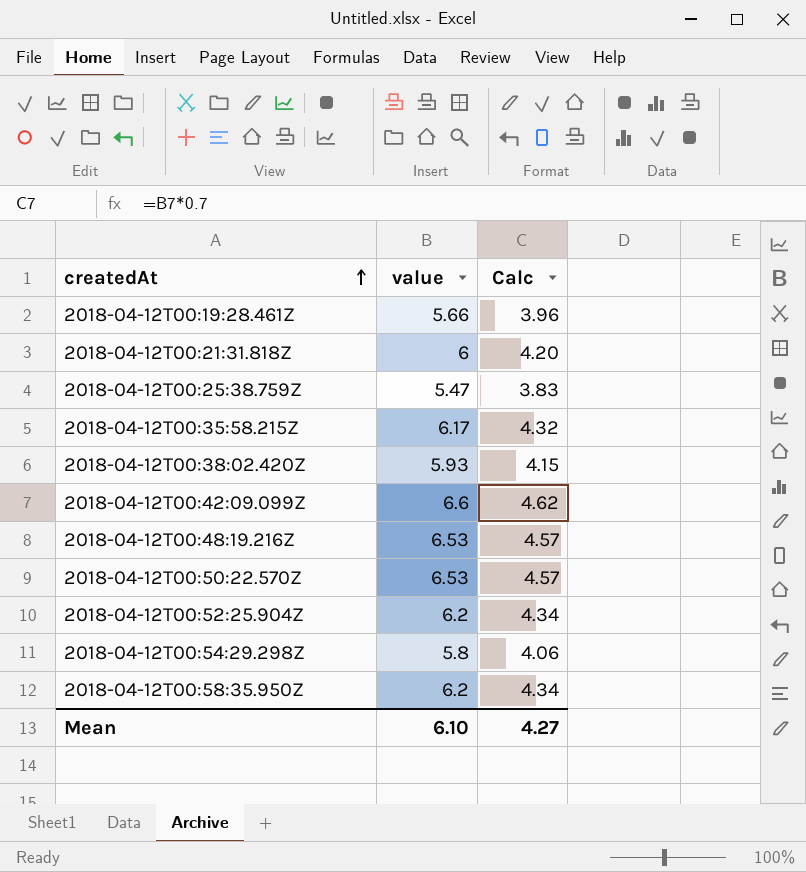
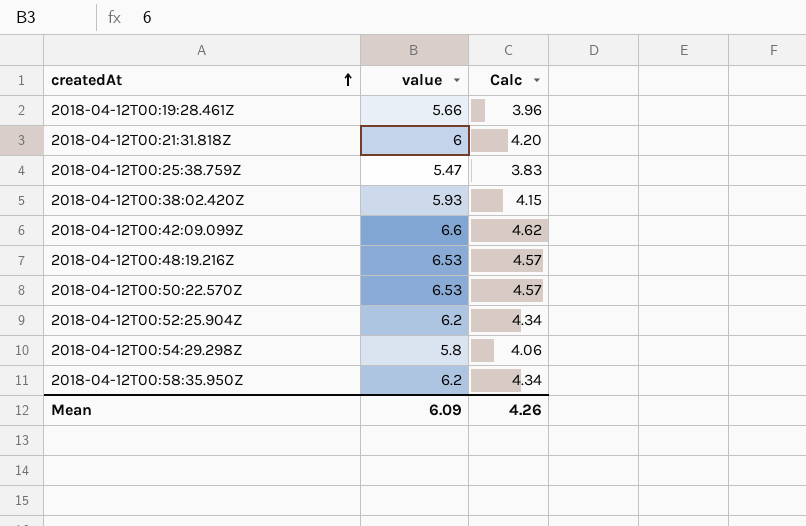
row 2018-04-12T00:35:58.215Z: 6.17 | 4.32 -> none
Mean | value: 6.10 -> 6.09
Mean | Calc: 4.27 -> 4.26

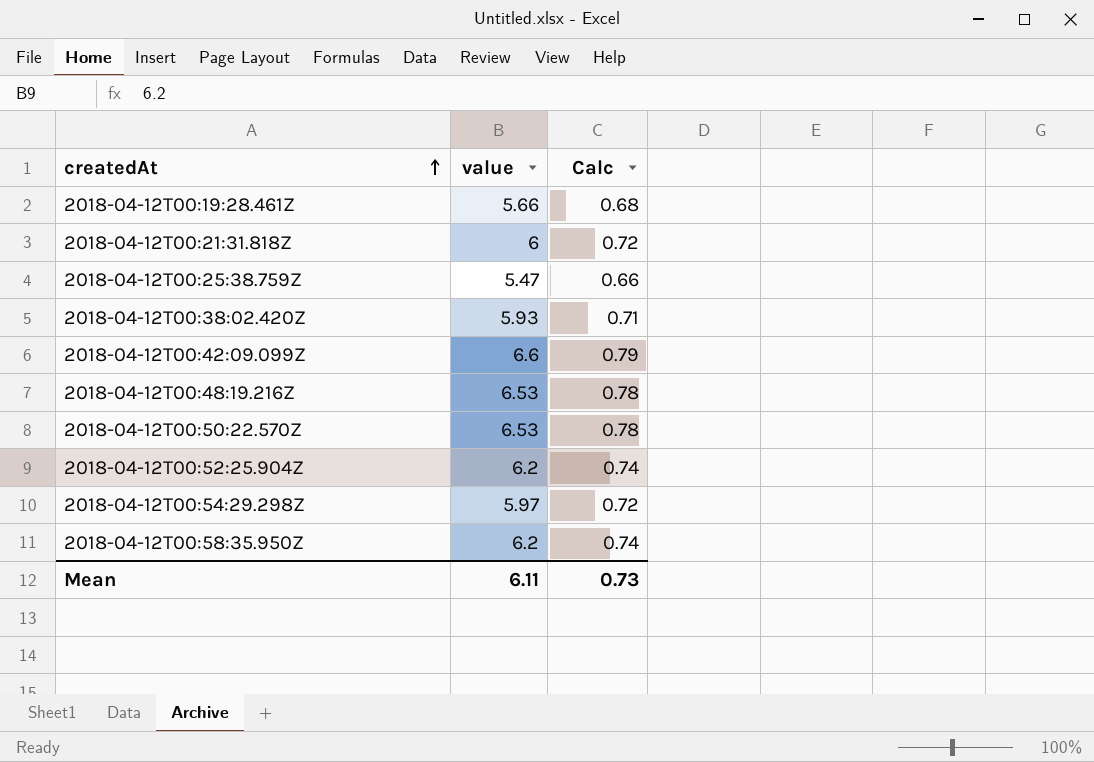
column Calc | formula: [value] * 0.7 -> [value] * 0.12
2018-04-12T00:54:29.298Z | value: 5.8 -> 5.97
Mean | value: 6.09 -> 6.11
Mean | Calc: 4.26 -> 0.73

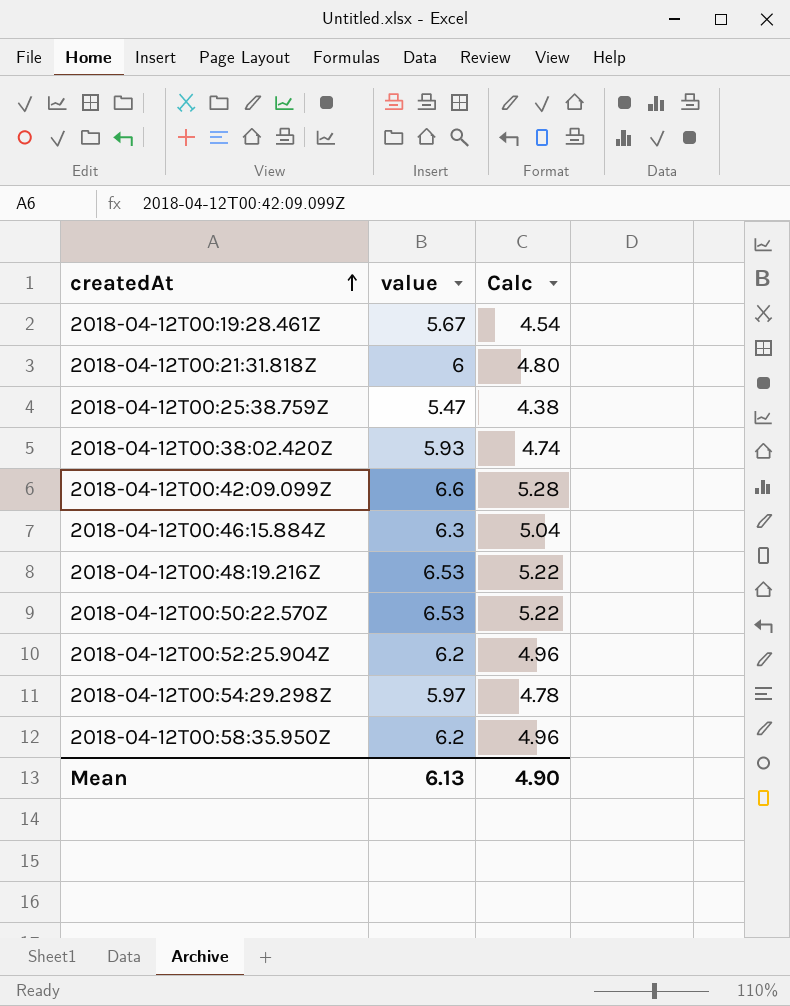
column Calc | formula: [value] * 0.12 -> [value] * 0.8
2018-04-12T00:19:28.461Z | value: 5.66 -> 5.67
row 2018-04-12T00:46:15.884Z: none -> 6.3 | 5.04
Mean | value: 6.11 -> 6.13
Mean | Calc: 0.73 -> 4.90

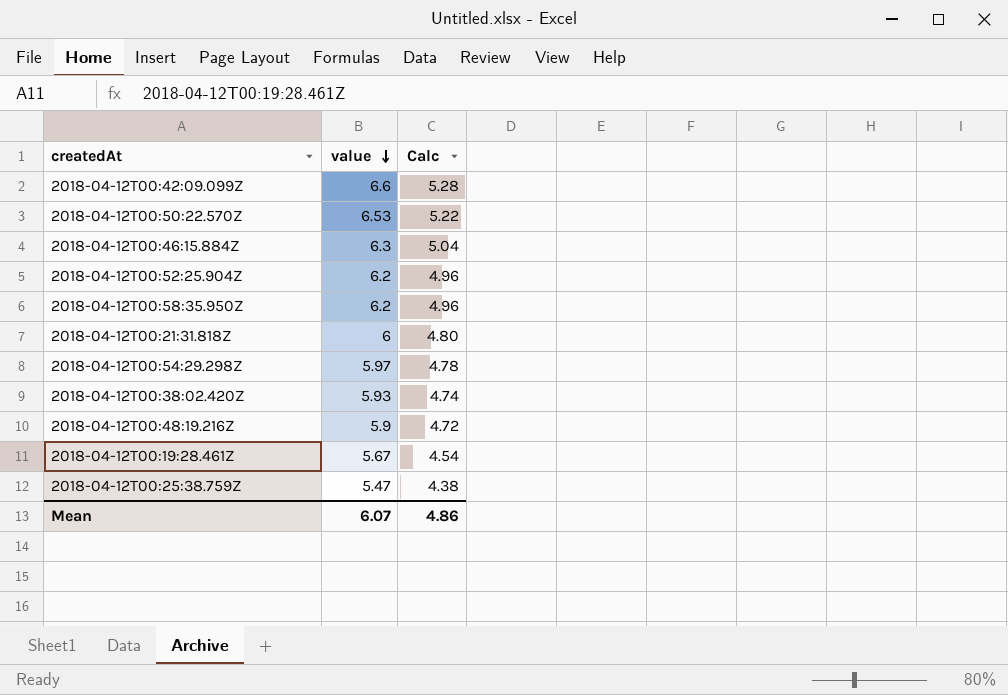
row order: createdAt ascending -> value descending
2018-04-12T00:48:19.216Z | value: 6.53 -> 5.9
2018-04-12T00:48:19.216Z | Calc: 5.22 -> 4.72
Mean | value: 6.13 -> 6.07
Mean | Calc: 4.90 -> 4.86

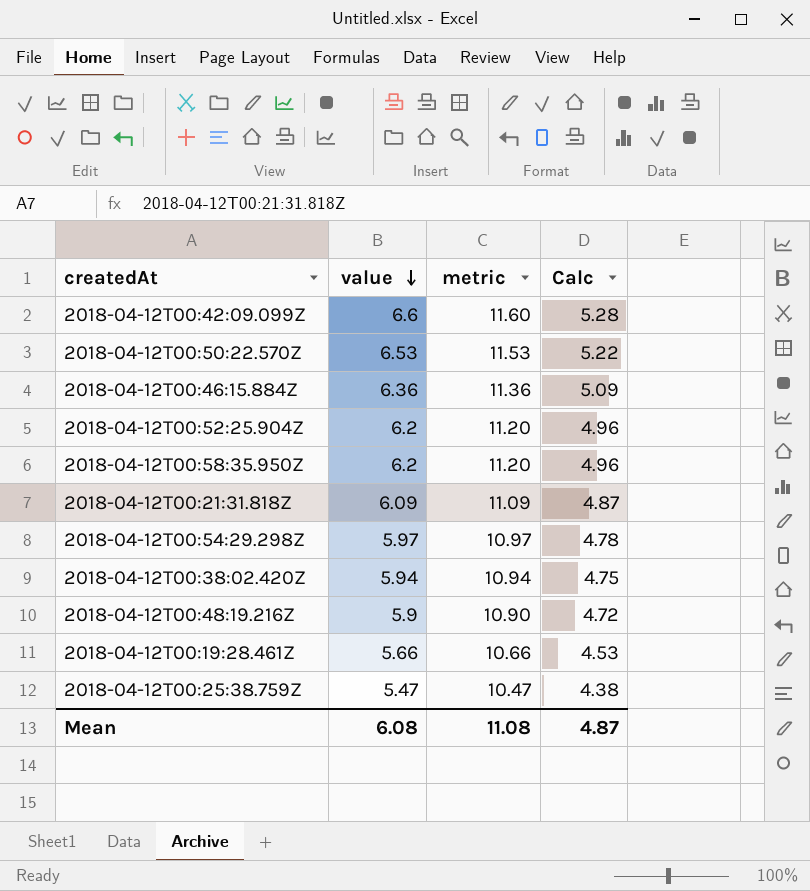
column metric | formula: none -> [value] + 5
2018-04-12T00:46:15.884Z | value: 6.3 -> 6.36
2018-04-12T00:46:15.884Z | Calc: 5.04 -> 5.09
2018-04-12T00:21:31.818Z | value: 6 -> 6.09
2018-04-12T00:21:31.818Z | Calc: 4.80 -> 4.87
2018-04-12T00:38:02.420Z | value: 5.93 -> 5.94
2018-04-12T00:38:02.420Z | Calc: 4.74 -> 4.75
2018-04-12T00:19:28.461Z | value: 5.67 -> 5.66
2018-04-12T00:19:28.461Z | Calc: 4.54 -> 4.53
Mean | value: 6.07 -> 6.08
Mean | Calc: 4.86 -> 4.87

